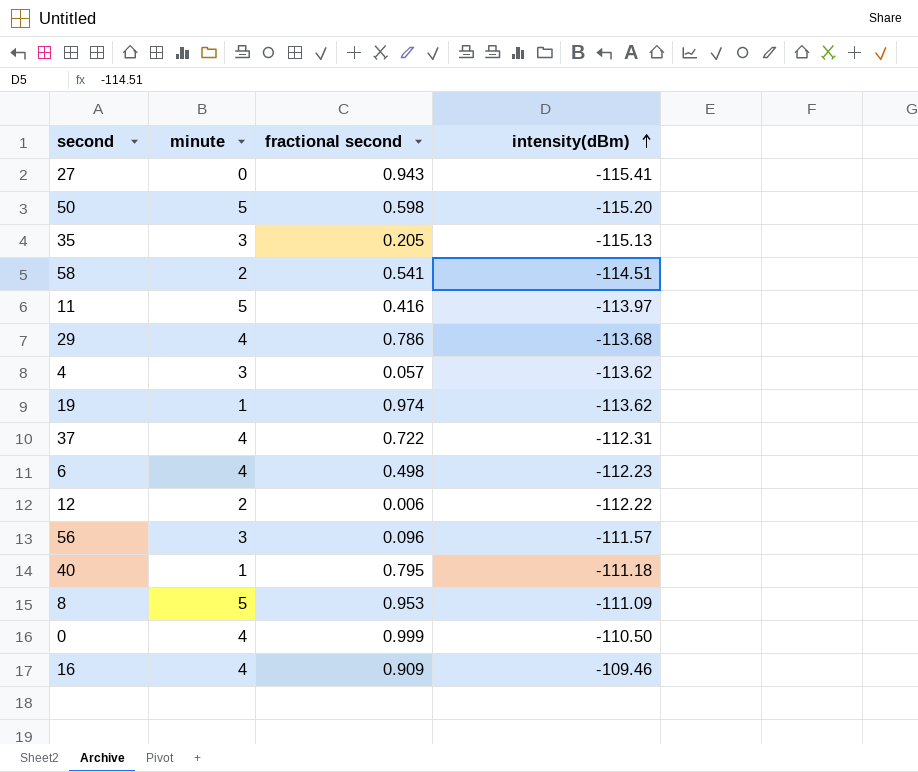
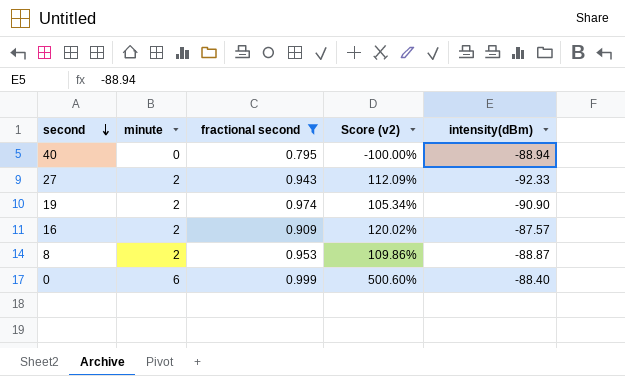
filter: none -> fractional second >= 0.795
row order: intensity(dBm) ascending -> second descending
column Score (v2) | formula: none -> ([minute] - [fractional second]) / [fractional second]
40 | minute: 1 -> 0
40 | intensity(dBm): -111.18 -> -88.94
27 | minute: 0 -> 2
27 | intensity(dBm): -115.41 -> -92.33
19 | minute: 1 -> 2
19 | intensity(dBm): -113.62 -> -90.90
16 | minute: 4 -> 2
16 | intensity(dBm): -109.46 -> -87.57
8 | minute: 5 -> 2
8 | intensity(dBm): -111.09 -> -88.87
0 | minute: 4 -> 6
0 | intensity(dBm): -110.50 -> -88.40

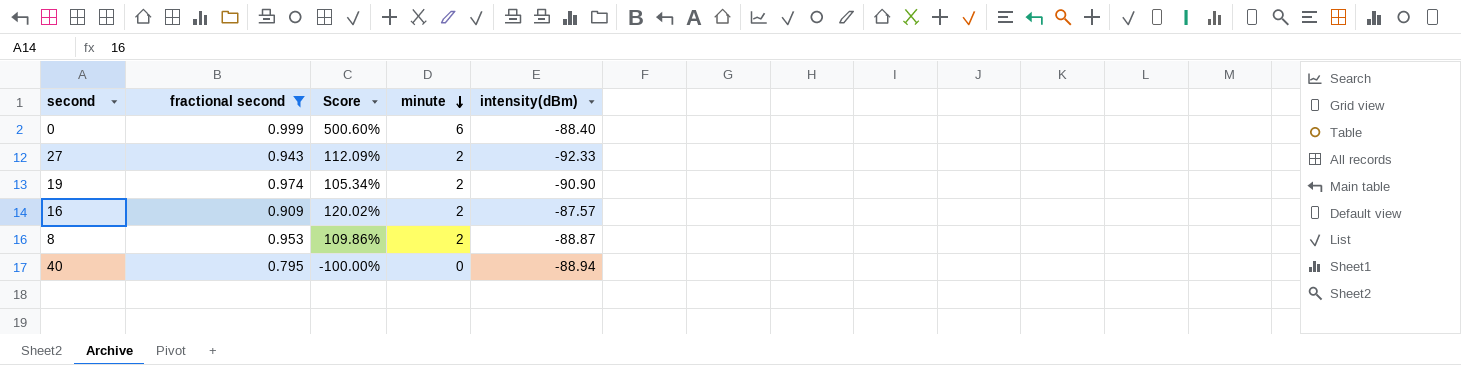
row order: second descending -> minute descending
column name: Score (v2) -> Score
column minute | position: 2 -> 4

